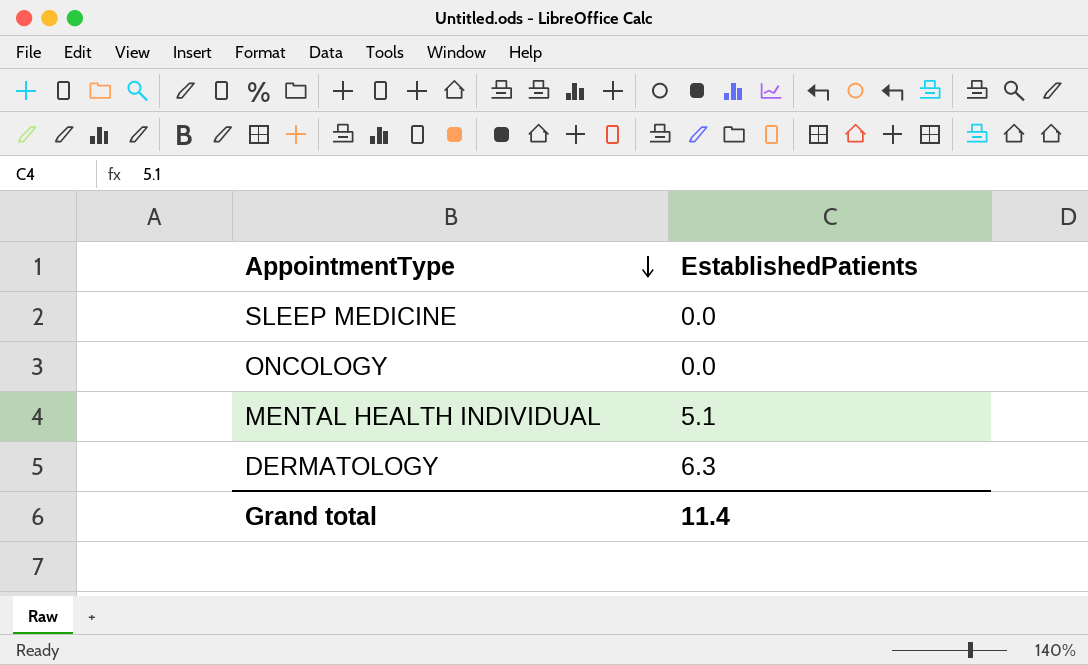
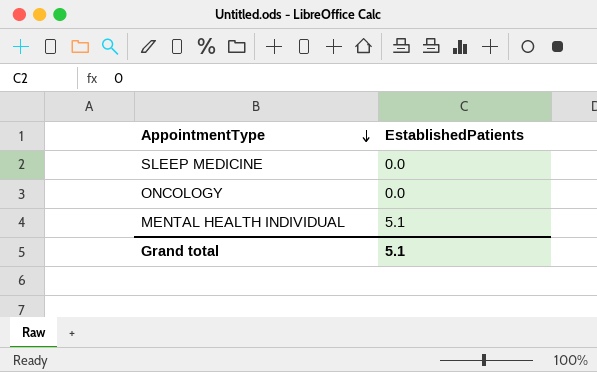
row DERMATOLOGY: 6.3 -> none
Grand total | EstablishedPatients: 11.4 -> 5.1

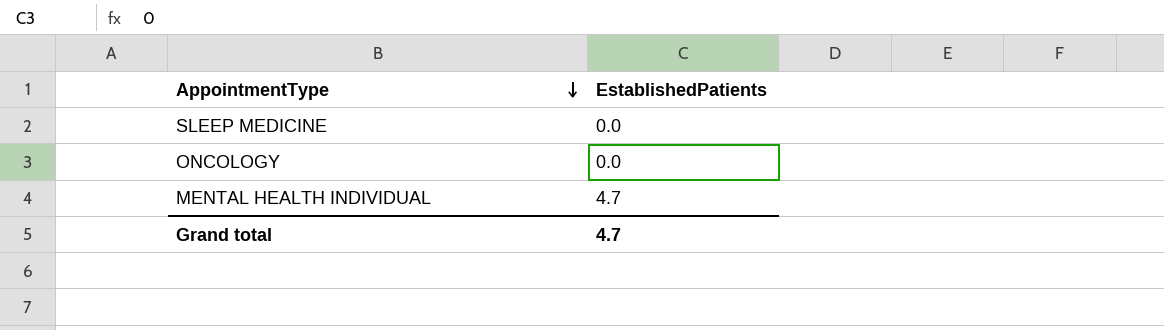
MENTAL HEALTH INDIVIDUAL | EstablishedPatients: 5.1 -> 4.7
Grand total | EstablishedPatients: 5.1 -> 4.7

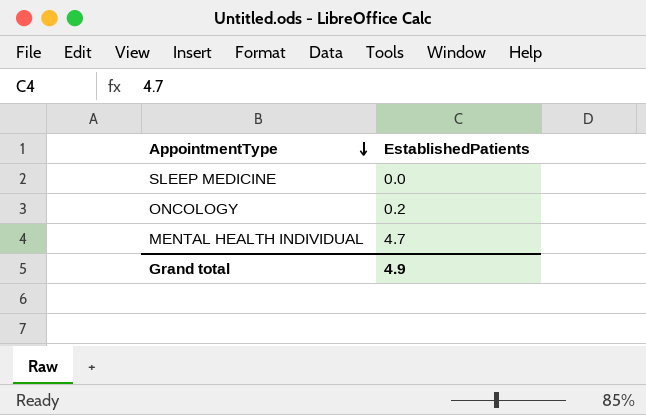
ONCOLOGY | EstablishedPatients: 0.0 -> 0.2
Grand total | EstablishedPatients: 4.7 -> 4.9

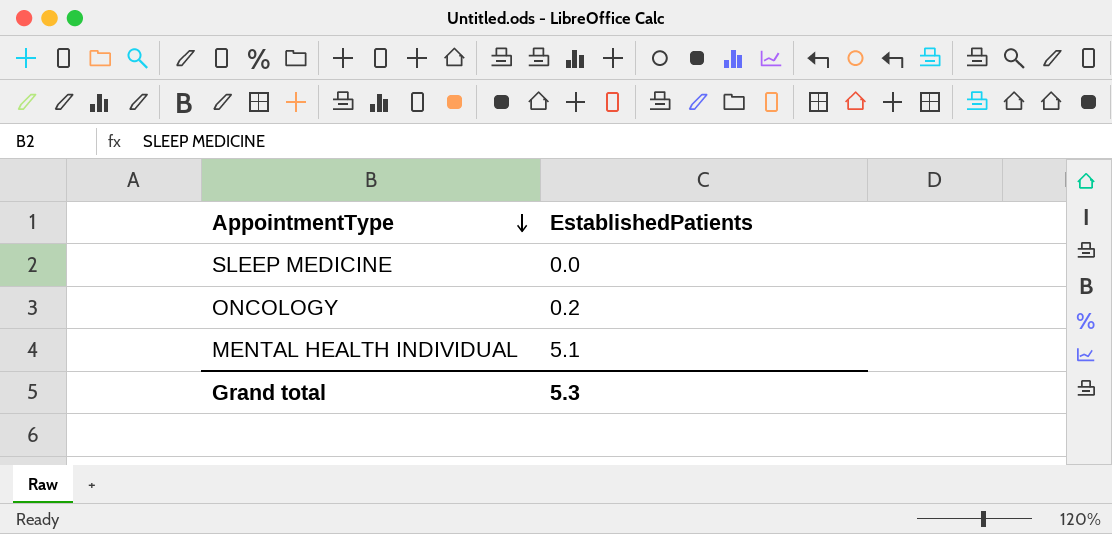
MENTAL HEALTH INDIVIDUAL | EstablishedPatients: 4.7 -> 5.1
Grand total | EstablishedPatients: 4.9 -> 5.3

